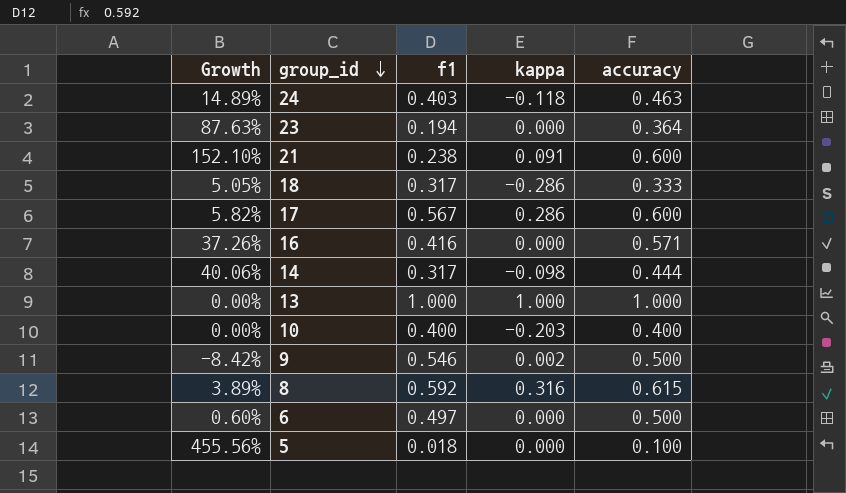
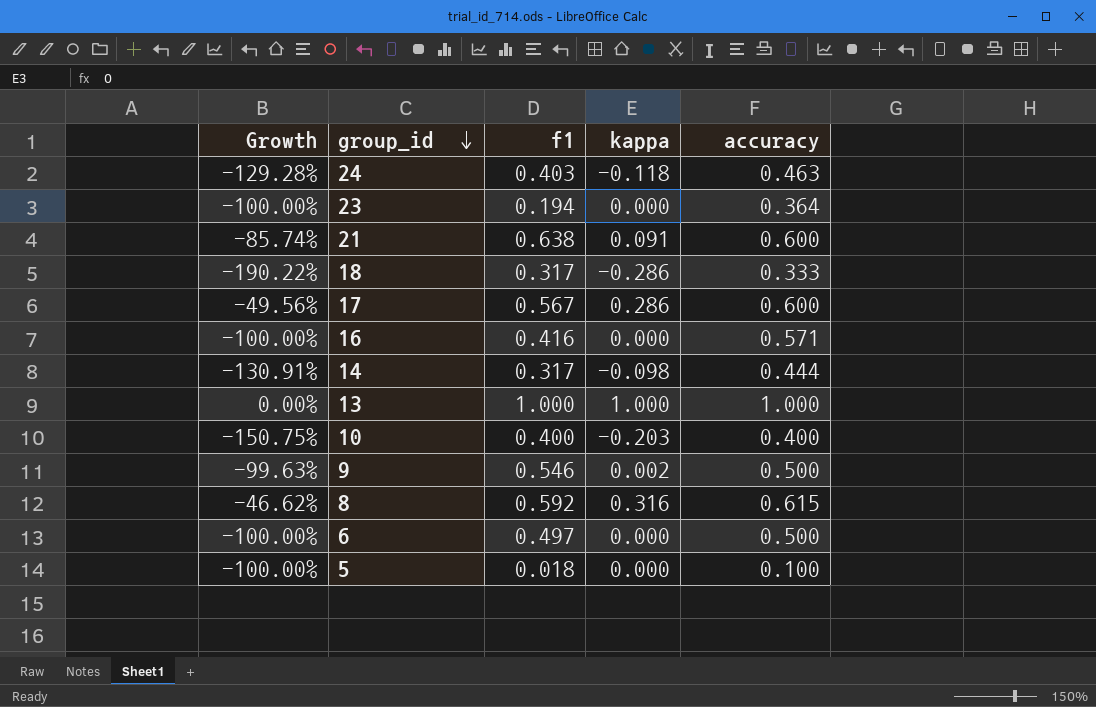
column Growth | formula: ([accuracy] - [f1]) / [f1] -> ([kappa] - [f1]) / [f1]
21 | f1: 0.238 -> 0.638

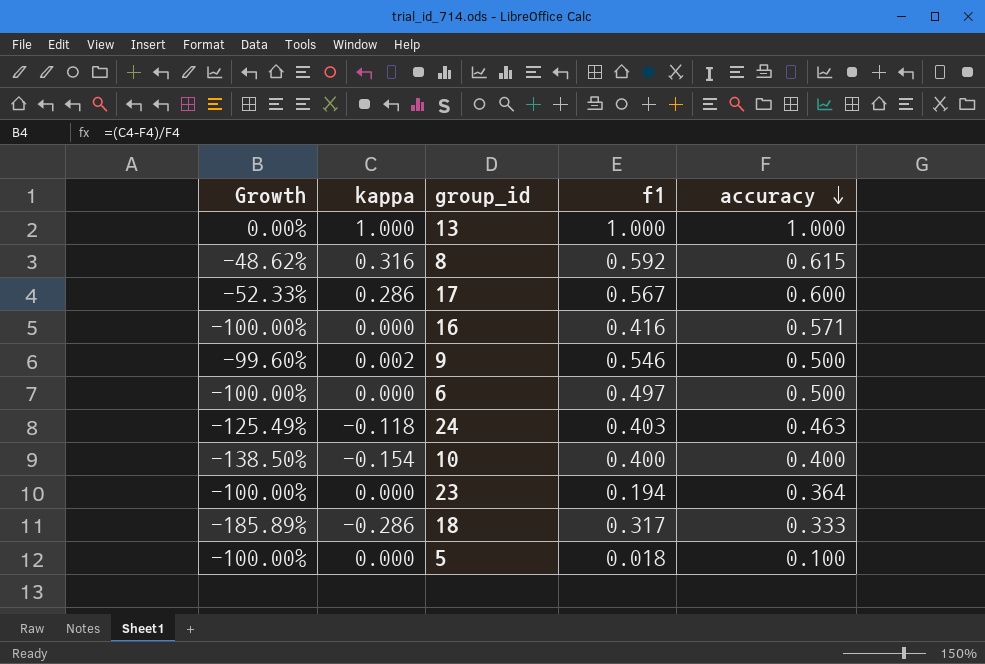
row order: group_id descending -> accuracy descending
column Growth | formula: ([kappa] - [f1]) / [f1] -> ([kappa] - [accuracy]) / [accuracy]
column kappa | position: 4 -> 2
row 21: -85.74% | 0.638 | 0.091 | 0.600 -> none
row 14: -130.91% | 0.317 | -0.098 | 0.444 -> none
10 | kappa: -0.203 -> -0.154

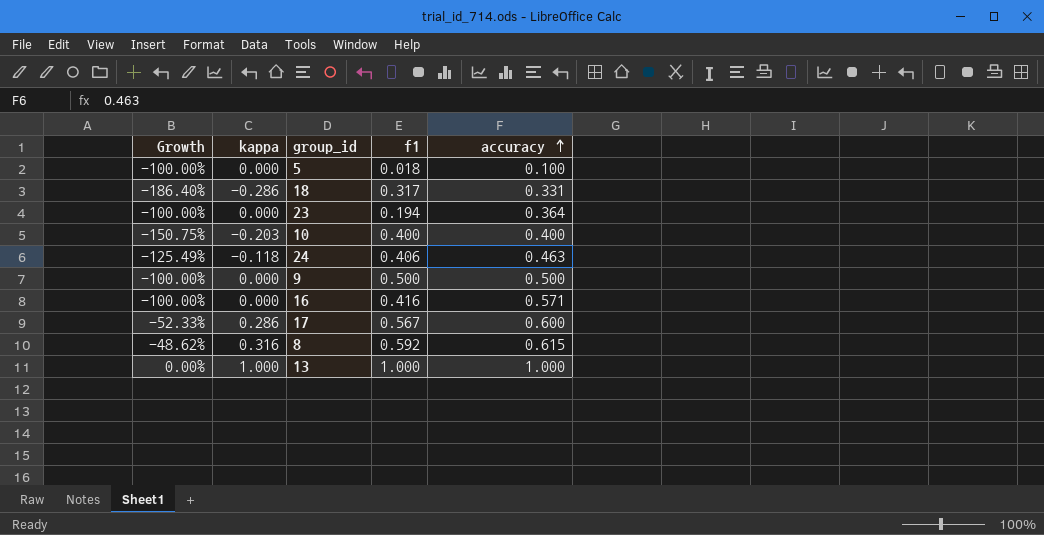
row order: accuracy descending -> accuracy ascending
row 6: -100.00% | 0.000 | 0.497 | 0.500 -> none
18 | Growth: -185.89% -> -186.40%
18 | accuracy: 0.333 -> 0.331
10 | Growth: -138.50% -> -150.75%
10 | kappa: -0.154 -> -0.203
24 | f1: 0.403 -> 0.406
9 | Growth: -99.60% -> -100.00%
9 | kappa: 0.002 -> 0.000
9 | f1: 0.546 -> 0.500

